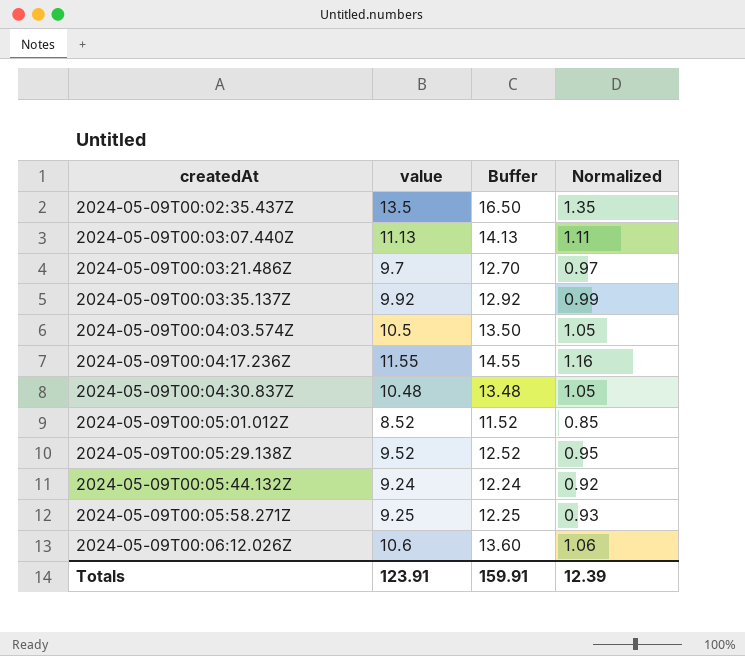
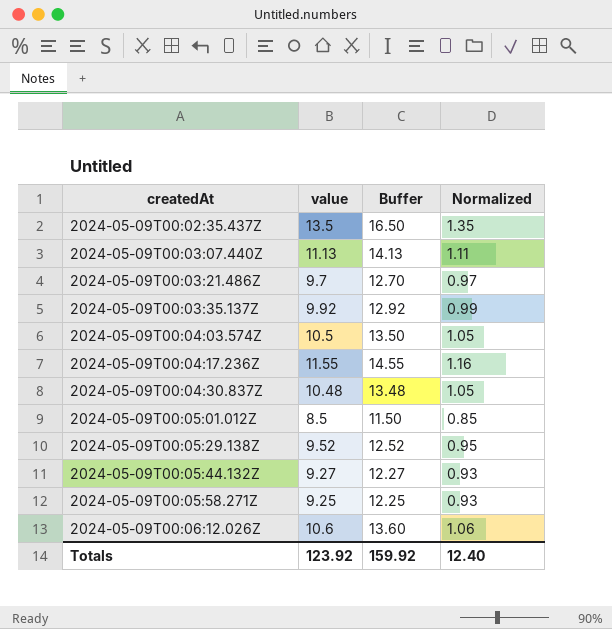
2024-05-09T00:05:01.012Z | value: 8.52 -> 8.5
2024-05-09T00:05:01.012Z | Buffer: 11.52 -> 11.50
2024-05-09T00:05:44.132Z | value: 9.24 -> 9.27
2024-05-09T00:05:44.132Z | Buffer: 12.24 -> 12.27
2024-05-09T00:05:44.132Z | Normalized: 0.92 -> 0.93
Totals | value: 123.91 -> 123.92
Totals | Buffer: 159.91 -> 159.92
Totals | Normalized: 12.39 -> 12.40

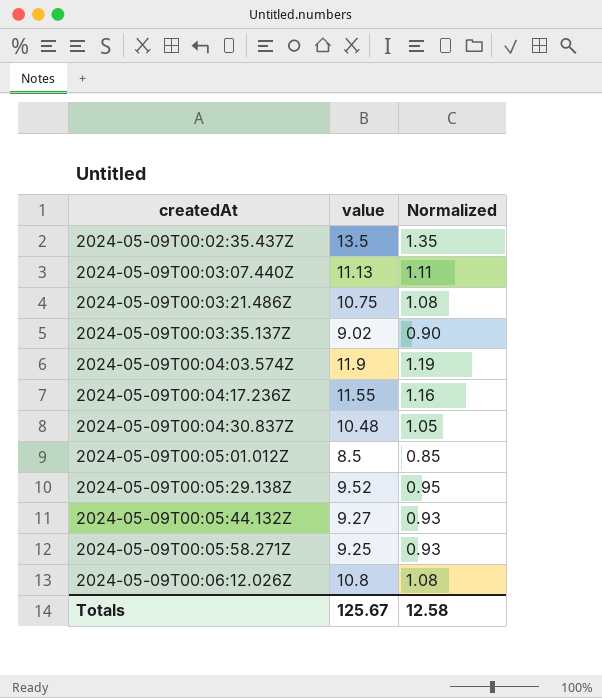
column Buffer | formula: [value] + 3 -> none
2024-05-09T00:03:21.486Z | value: 9.7 -> 10.75
2024-05-09T00:03:21.486Z | Normalized: 0.97 -> 1.08
2024-05-09T00:03:35.137Z | value: 9.92 -> 9.02
2024-05-09T00:03:35.137Z | Normalized: 0.99 -> 0.90
2024-05-09T00:04:03.574Z | value: 10.5 -> 11.9
2024-05-09T00:04:03.574Z | Normalized: 1.05 -> 1.19
2024-05-09T00:06:12.026Z | value: 10.6 -> 10.8
2024-05-09T00:06:12.026Z | Normalized: 1.06 -> 1.08
Totals | value: 123.92 -> 125.67
Totals | Normalized: 12.40 -> 12.58

